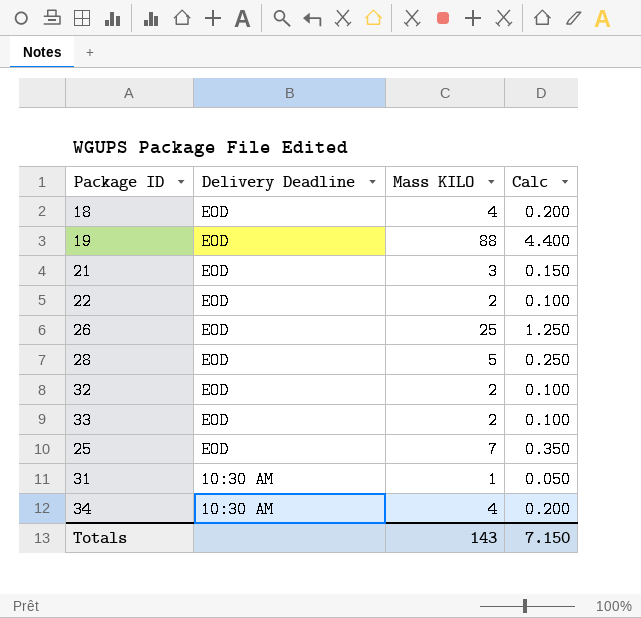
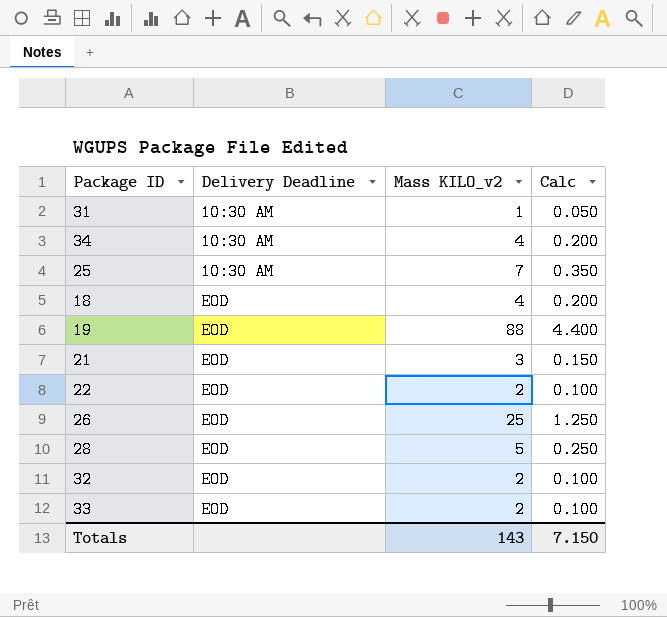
row order: Delivery Deadline descending -> Delivery Deadline ascending
column name: Mass KILO -> Mass KILO_v2
25 | Delivery Deadline: EOD -> 10:30 AM

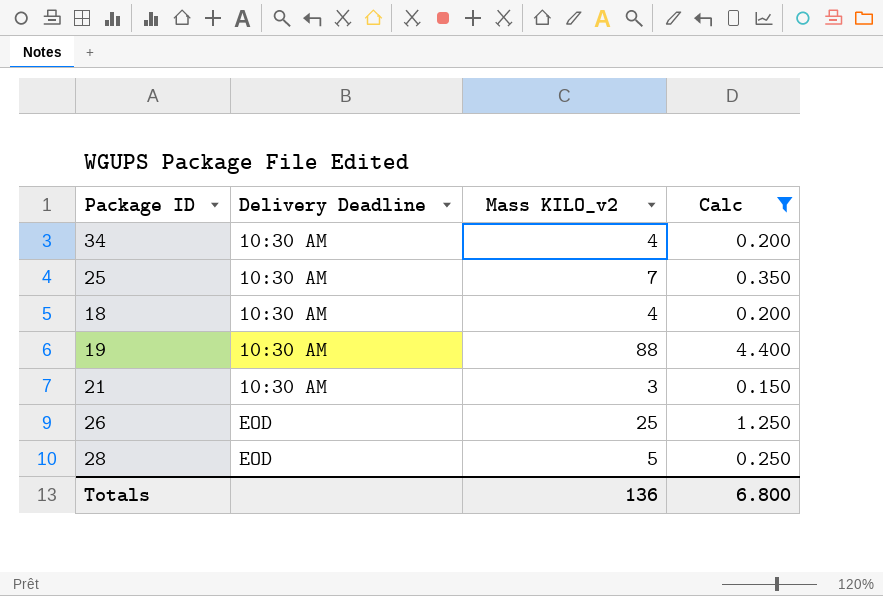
filter: none -> Calc >= 0.150
18 | Delivery Deadline: EOD -> 10:30 AM
19 | Delivery Deadline: EOD -> 10:30 AM
21 | Delivery Deadline: EOD -> 10:30 AM
Totals | Mass KILO_v2: 143 -> 136
Totals | Calc: 7.150 -> 6.800

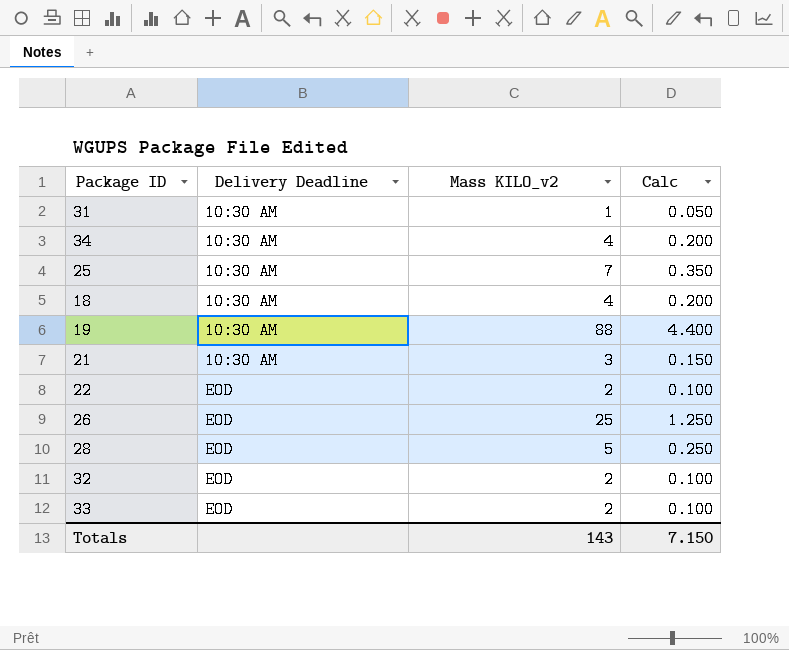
filter: Calc >= 0.150 -> none
Totals | Mass KILO_v2: 136 -> 143
Totals | Calc: 6.800 -> 7.150

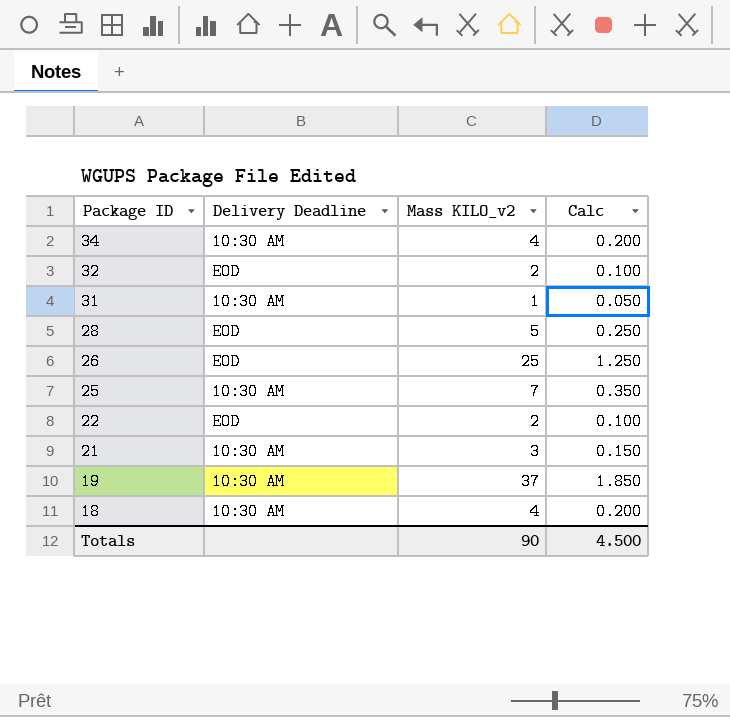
row order: Delivery Deadline ascending -> Package ID descending
row 33: EOD | 2 | 0.100 -> none
19 | Mass KILO_v2: 88 -> 37
19 | Calc: 4.400 -> 1.850
Totals | Mass KILO_v2: 143 -> 90
Totals | Calc: 7.150 -> 4.500

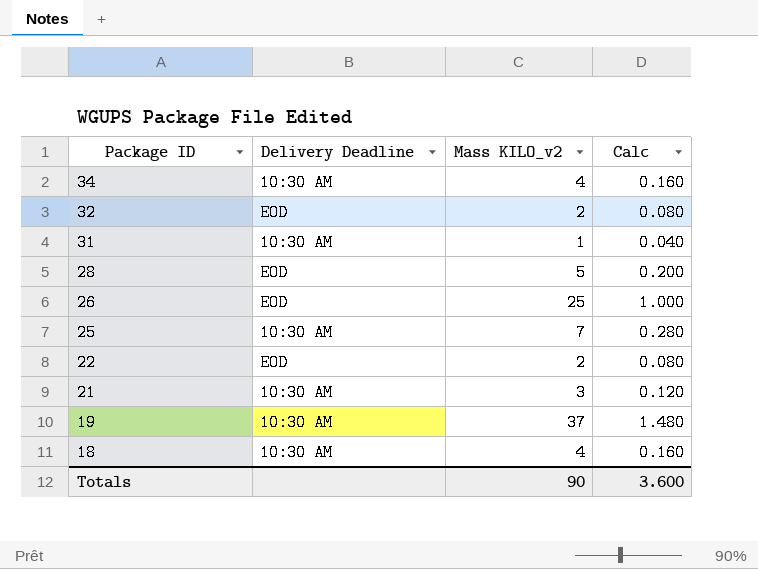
column Calc | formula: [Mass KILO_v2] * 0.05 -> [Mass KILO_v2] * 0.04
Totals | Calc: 4.500 -> 3.600

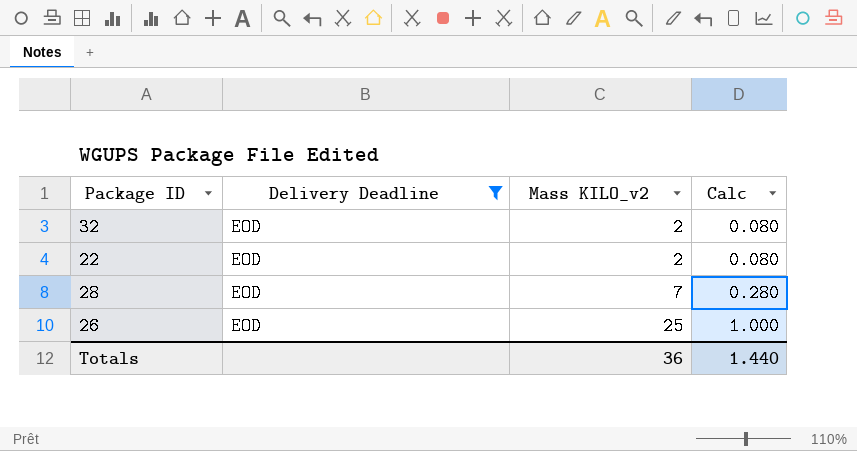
filter: none -> Delivery Deadline = EOD
row order: Package ID descending -> Mass KILO_v2 ascending
28 | Mass KILO_v2: 5 -> 7
28 | Calc: 0.200 -> 0.280
Totals | Mass KILO_v2: 90 -> 36
Totals | Calc: 3.600 -> 1.440

